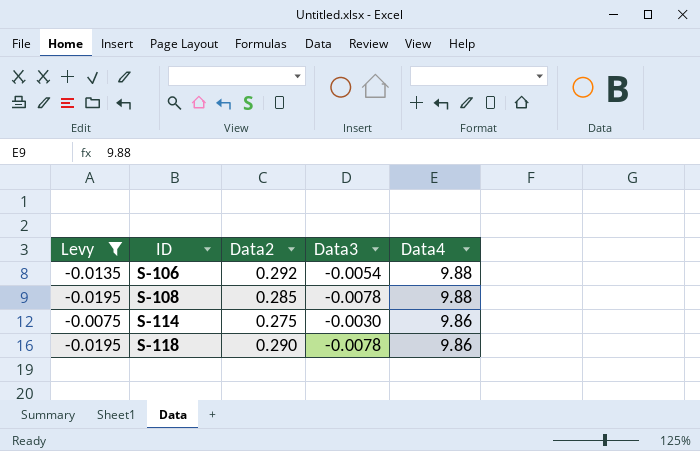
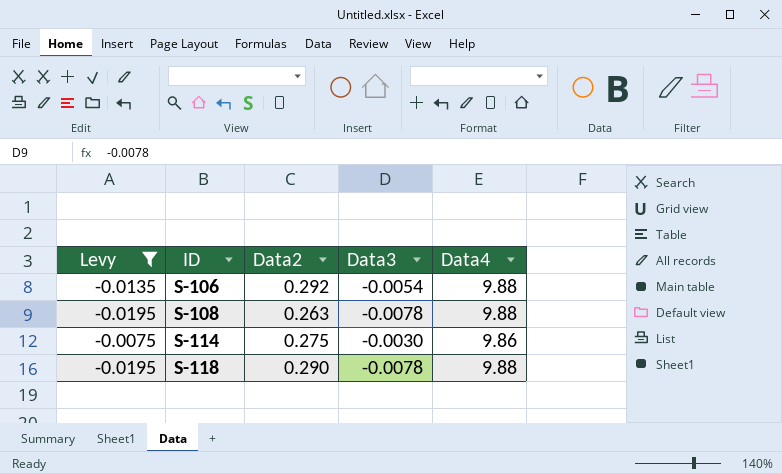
S-108 | Data2: 0.285 -> 0.263
S-118 | Data4: 9.86 -> 9.88

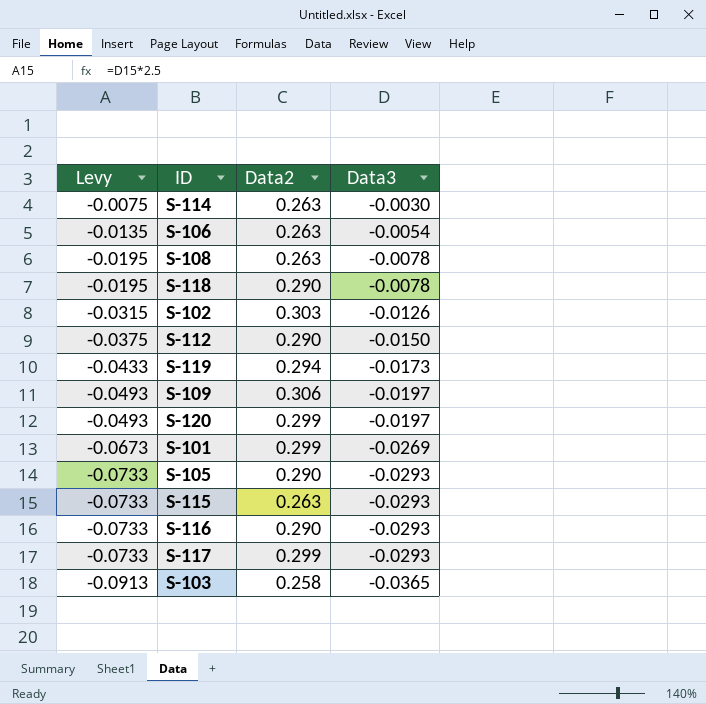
filter: Levy >= -0.0195 -> none
row order: ID ascending -> Levy descending
column Data4 | position: 5 -> none
S-114 | Data2: 0.275 -> 0.263
S-106 | Data2: 0.292 -> 0.263

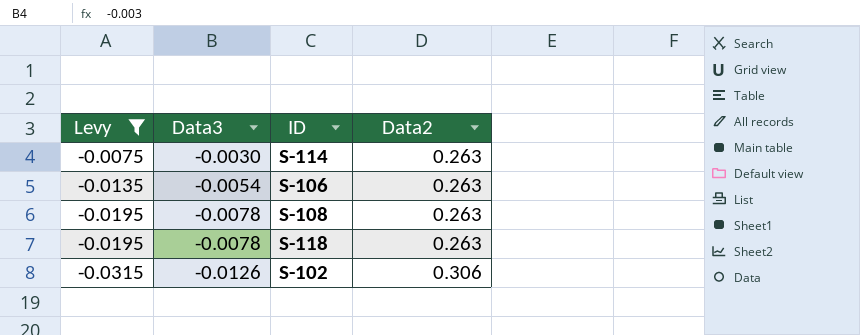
filter: none -> Levy >= -0.0315
column Data3 | position: 4 -> 2
S-118 | Data2: 0.290 -> 0.263
S-102 | Data2: 0.303 -> 0.306

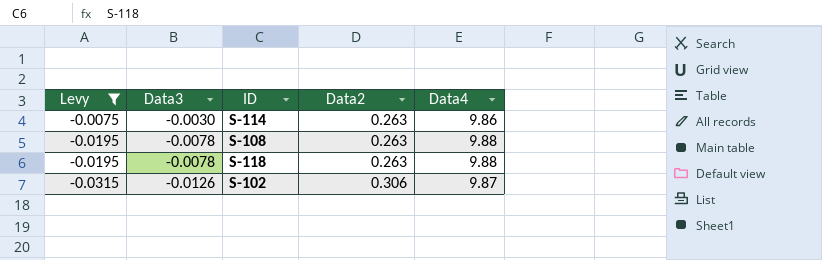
column Data4 | position: none -> 5
row S-106: -0.0135 | -0.0054 | 0.263 -> none

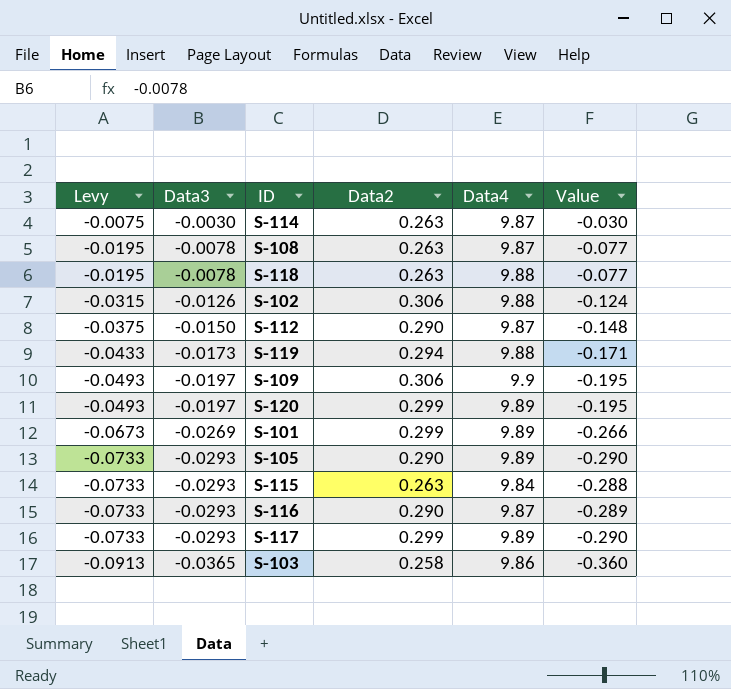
filter: Levy >= -0.0315 -> none
column Value | formula: none -> [Data3] * [Data4]
S-114 | Data4: 9.86 -> 9.87
S-108 | Data4: 9.88 -> 9.87
S-102 | Data4: 9.87 -> 9.88

